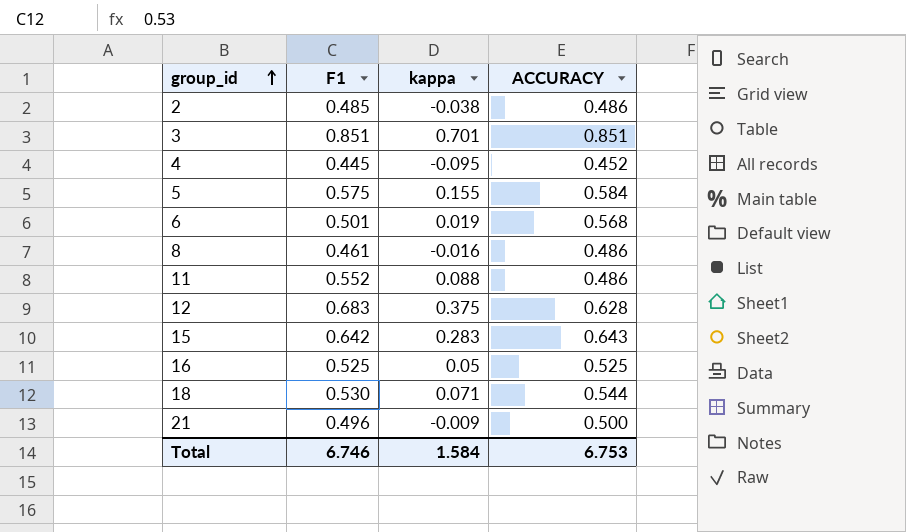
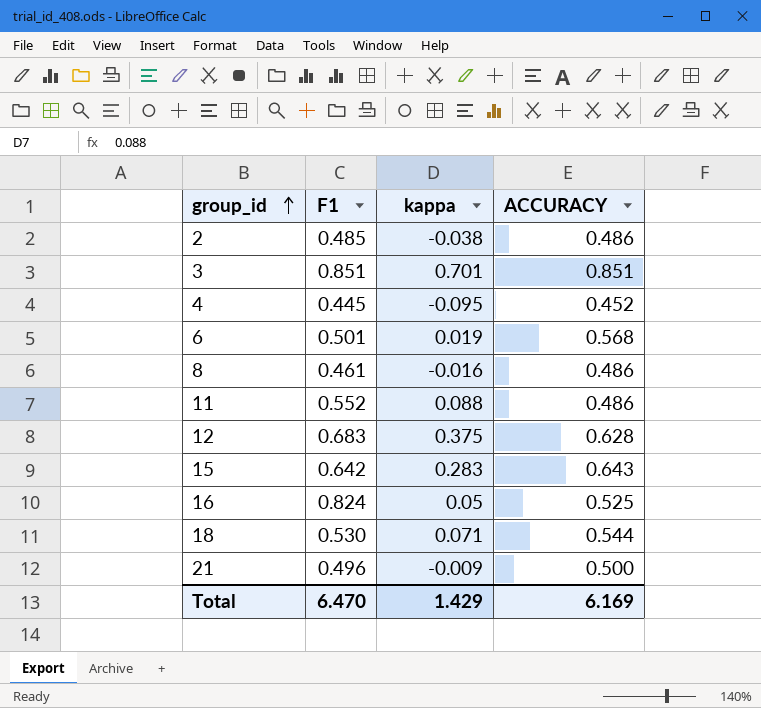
row 5: 0.575 | 0.155 | 0.584 -> none
16 | F1: 0.525 -> 0.824
Total | F1: 6.746 -> 6.470
Total | kappa: 1.584 -> 1.429
Total | ACCURACY: 6.753 -> 6.169

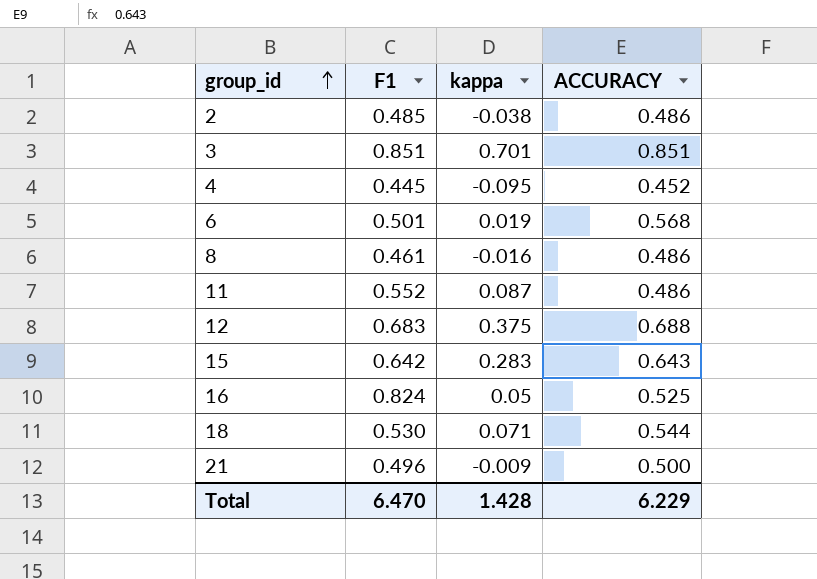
11 | kappa: 0.088 -> 0.087
12 | ACCURACY: 0.628 -> 0.688
Total | kappa: 1.429 -> 1.428
Total | ACCURACY: 6.169 -> 6.229

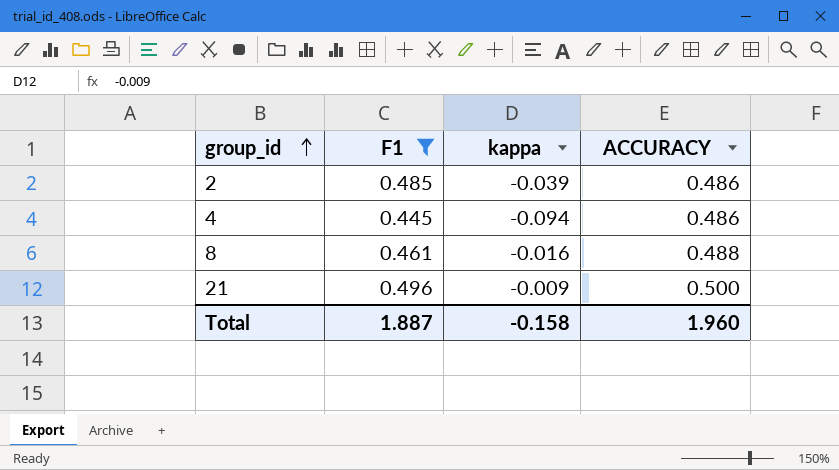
filter: none -> F1 <= 0.496
2 | kappa: -0.038 -> -0.039
4 | kappa: -0.095 -> -0.094
4 | ACCURACY: 0.452 -> 0.486
8 | ACCURACY: 0.486 -> 0.488
Total | F1: 6.470 -> 1.887
Total | kappa: 1.428 -> -0.158
Total | ACCURACY: 6.229 -> 1.960

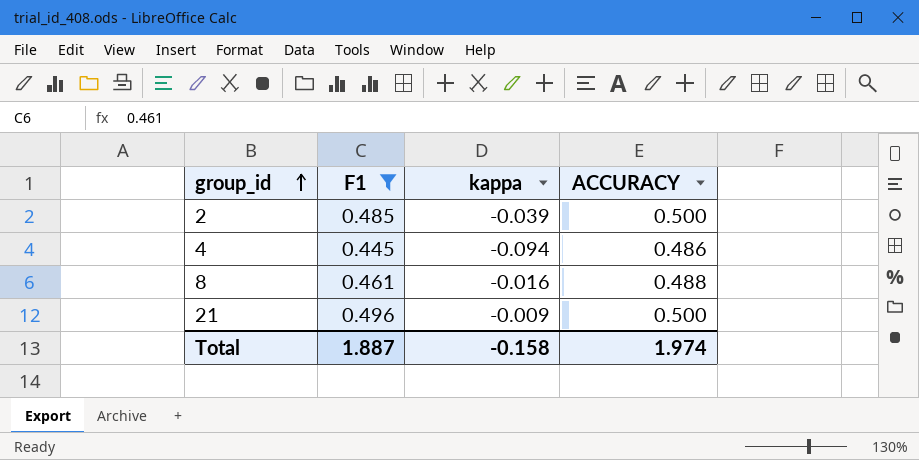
2 | ACCURACY: 0.486 -> 0.500
Total | ACCURACY: 1.960 -> 1.974

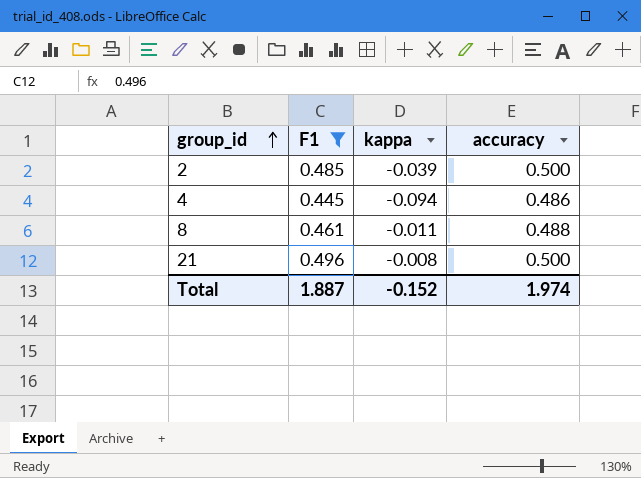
column name: ACCURACY -> accuracy
8 | kappa: -0.016 -> -0.011
21 | kappa: -0.009 -> -0.008
Total | kappa: -0.158 -> -0.152

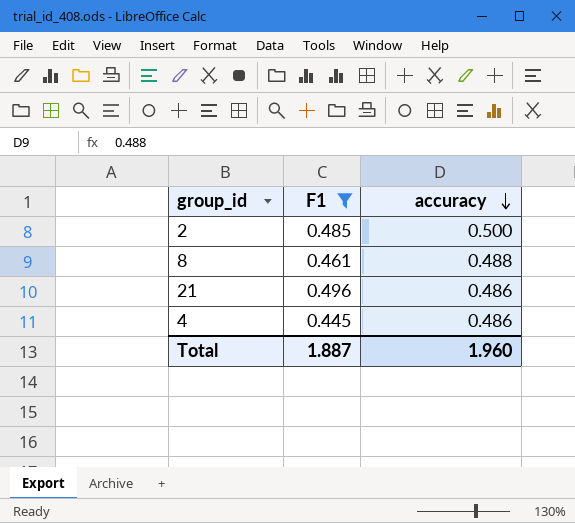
row order: group_id ascending -> accuracy descending
column kappa | position: 3 -> none
21 | accuracy: 0.500 -> 0.486
Total | accuracy: 1.974 -> 1.960

